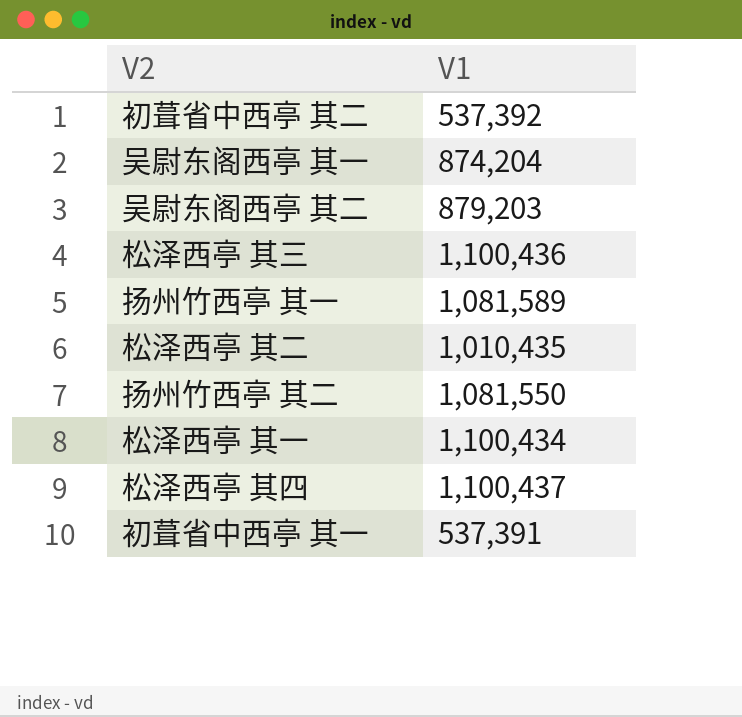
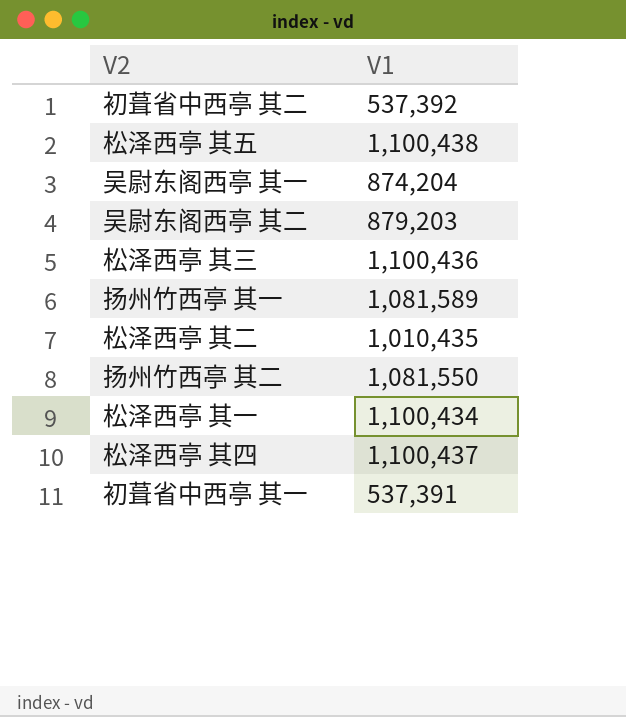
row 松泽西亭 其五: none -> 1,100,438

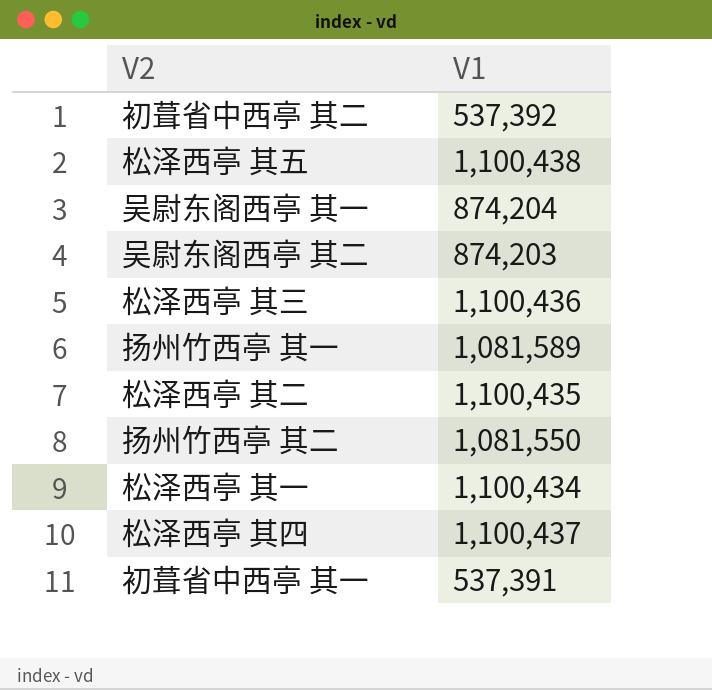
吴尉东阁西亭 其二 | V1: 879,203 -> 874,203
松泽西亭 其二 | V1: 1,010,435 -> 1,100,435

